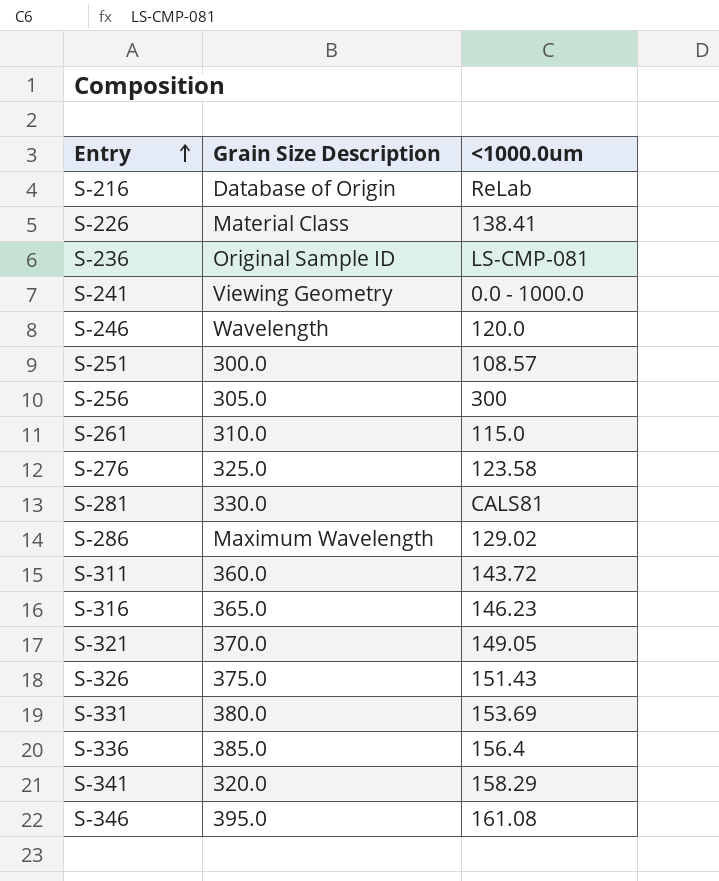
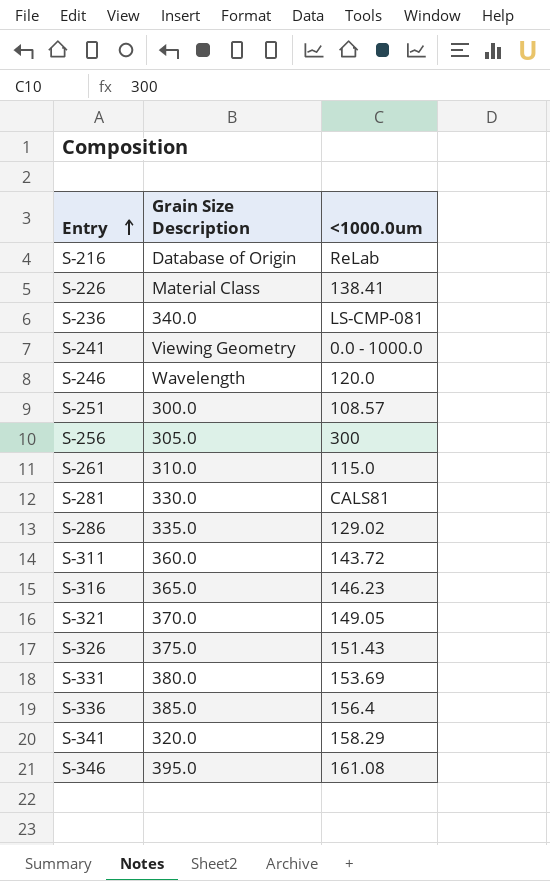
row S-276: 325.0 | 123.58 -> none
S-236 | Grain Size Description: Original Sample ID -> 340.0
S-286 | Grain Size Description: Maximum Wavelength -> 335.0

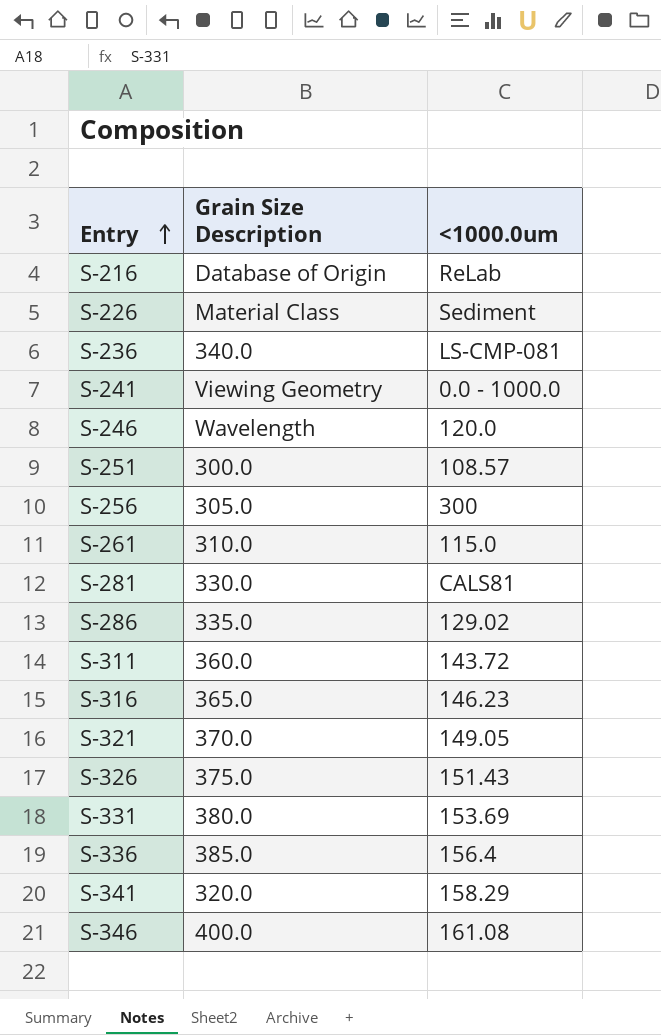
S-226 | <1000.0um: 138.41 -> Sediment
S-346 | Grain Size Description: 395.0 -> 400.0

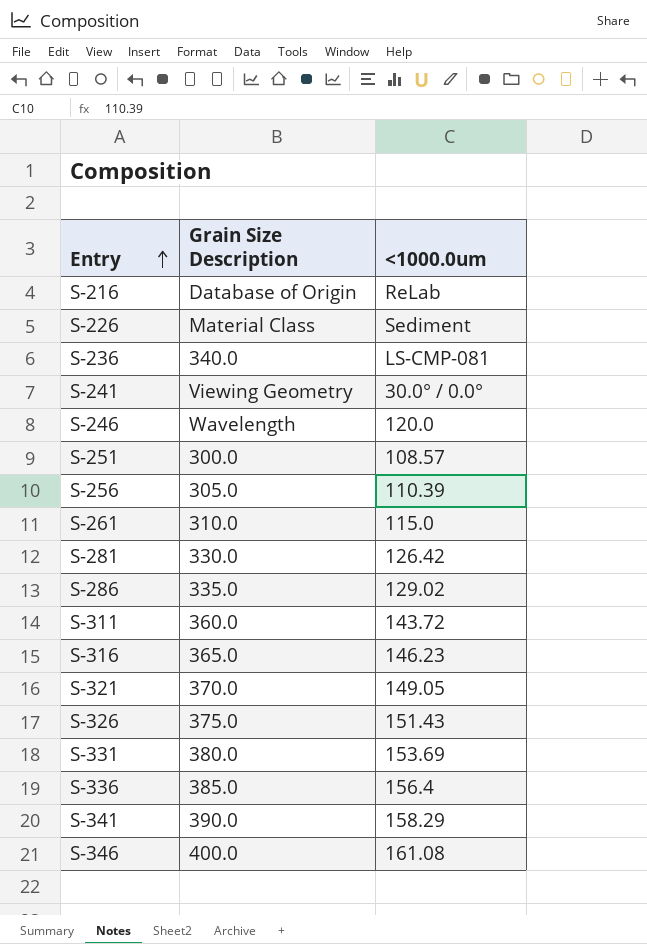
S-241 | <1000.0um: 0.0 - 1000.0 -> 30.0° / 0.0°
S-256 | <1000.0um: 300 -> 110.39
S-281 | <1000.0um: CALS81 -> 126.42
S-341 | Grain Size Description: 320.0 -> 390.0

